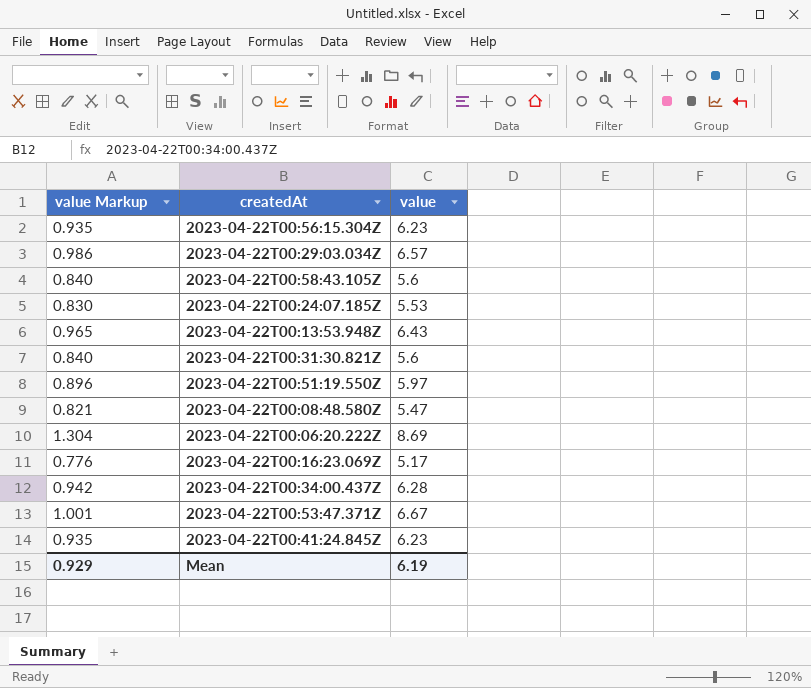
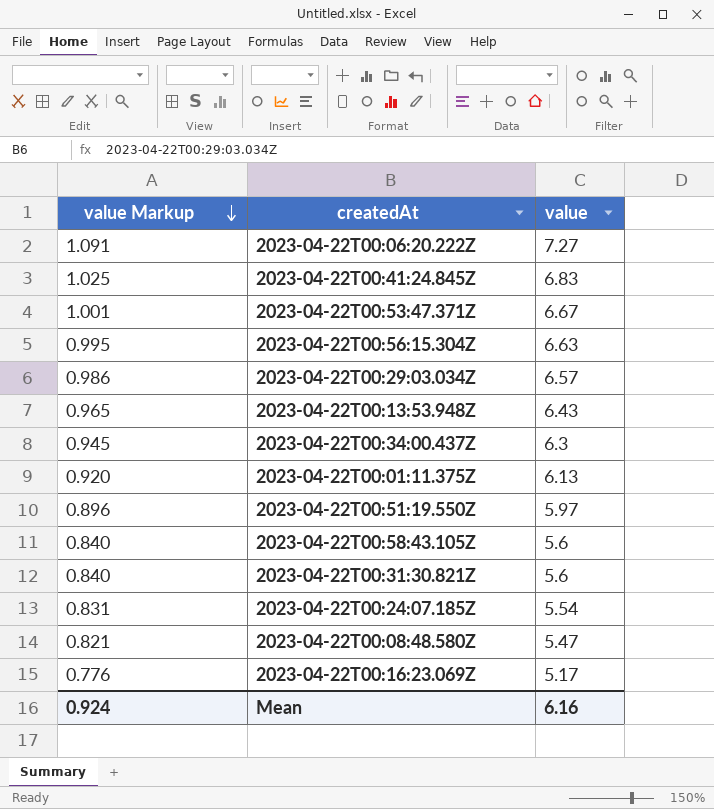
row order: none -> value Markup descending
2023-04-22T00:06:20.222Z | value Markup: 1.304 -> 1.091
2023-04-22T00:06:20.222Z | value: 8.69 -> 7.27
2023-04-22T00:41:24.845Z | value Markup: 0.935 -> 1.025
2023-04-22T00:41:24.845Z | value: 6.23 -> 6.83
2023-04-22T00:56:15.304Z | value Markup: 0.935 -> 0.995
2023-04-22T00:56:15.304Z | value: 6.23 -> 6.63
2023-04-22T00:34:00.437Z | value Markup: 0.942 -> 0.945
2023-04-22T00:34:00.437Z | value: 6.28 -> 6.3
row 2023-04-22T00:01:11.375Z: none -> 0.920 | 6.13
2023-04-22T00:24:07.185Z | value Markup: 0.830 -> 0.831
2023-04-22T00:24:07.185Z | value: 5.53 -> 5.54
Mean | value Markup: 0.929 -> 0.924
Mean | value: 6.19 -> 6.16

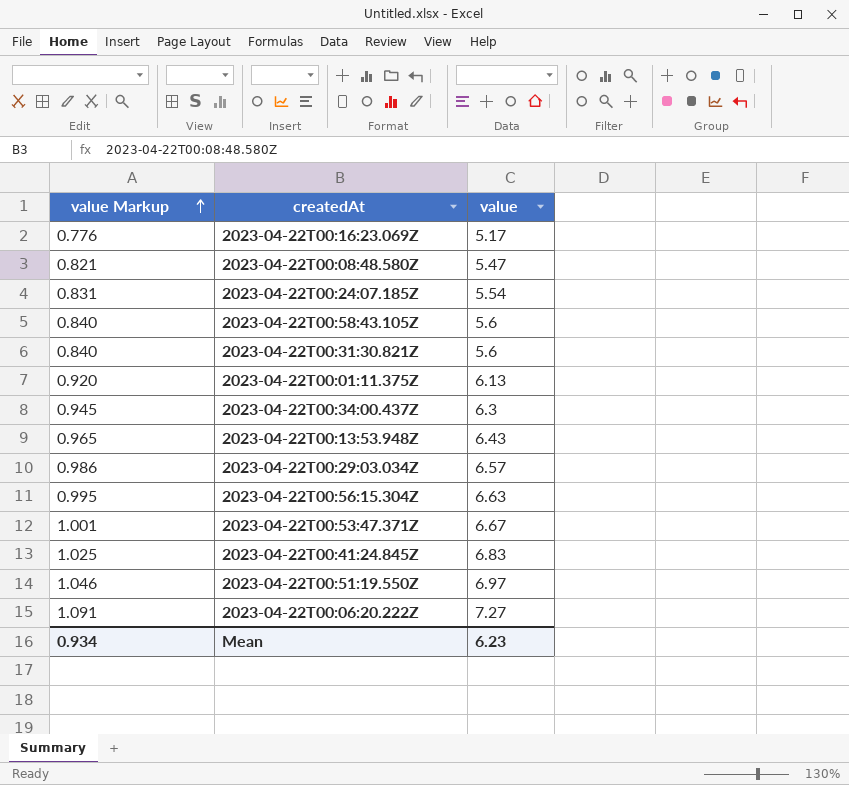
row order: value Markup descending -> value Markup ascending
2023-04-22T00:51:19.550Z | value Markup: 0.896 -> 1.046
2023-04-22T00:51:19.550Z | value: 5.97 -> 6.97
Mean | value Markup: 0.924 -> 0.934
Mean | value: 6.16 -> 6.23

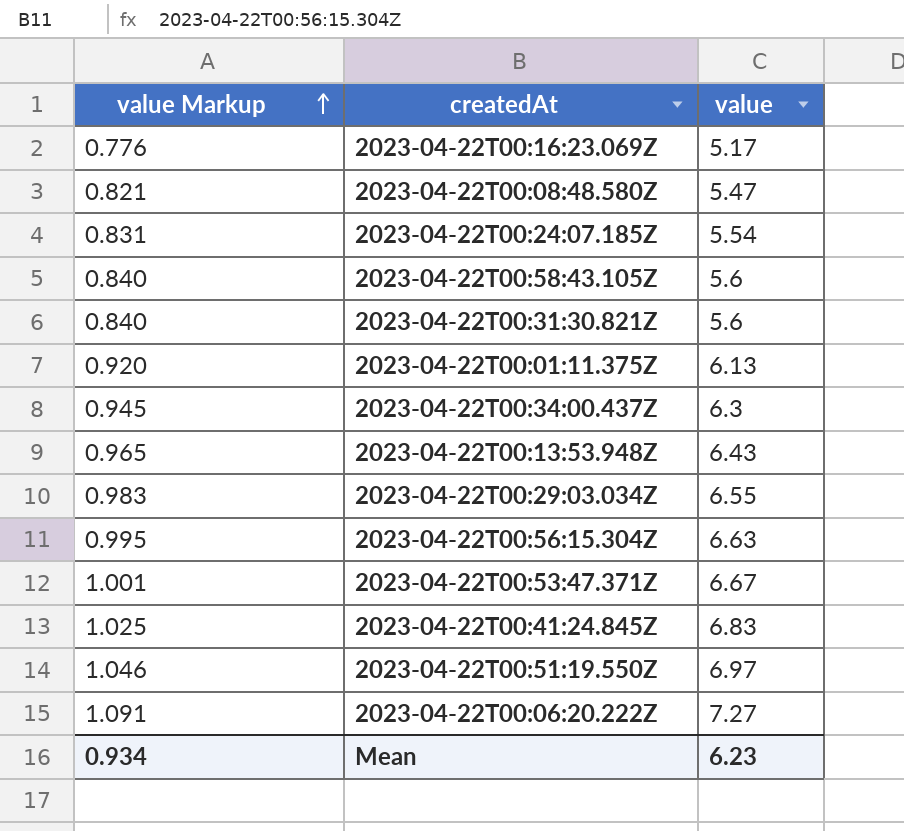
2023-04-22T00:29:03.034Z | value Markup: 0.986 -> 0.983
2023-04-22T00:29:03.034Z | value: 6.57 -> 6.55

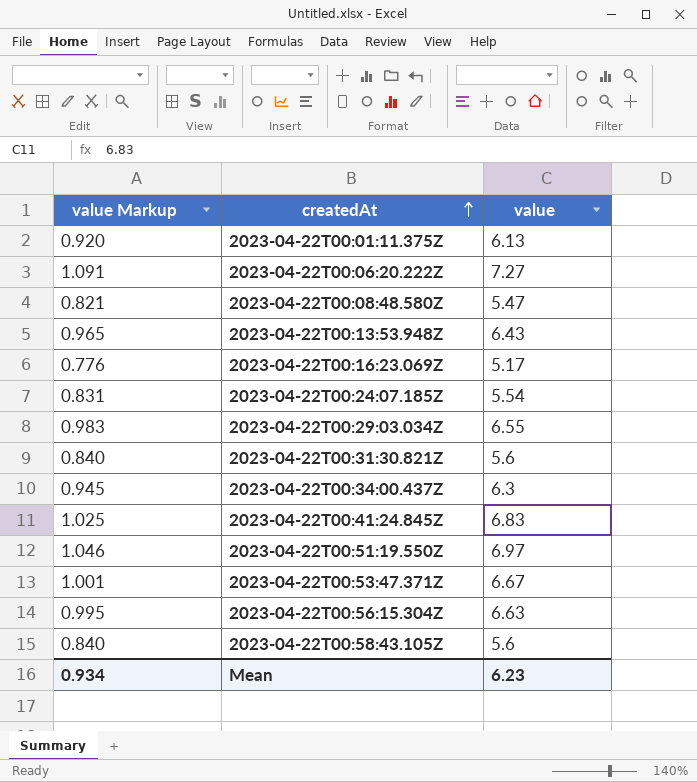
row order: value Markup ascending -> createdAt ascending

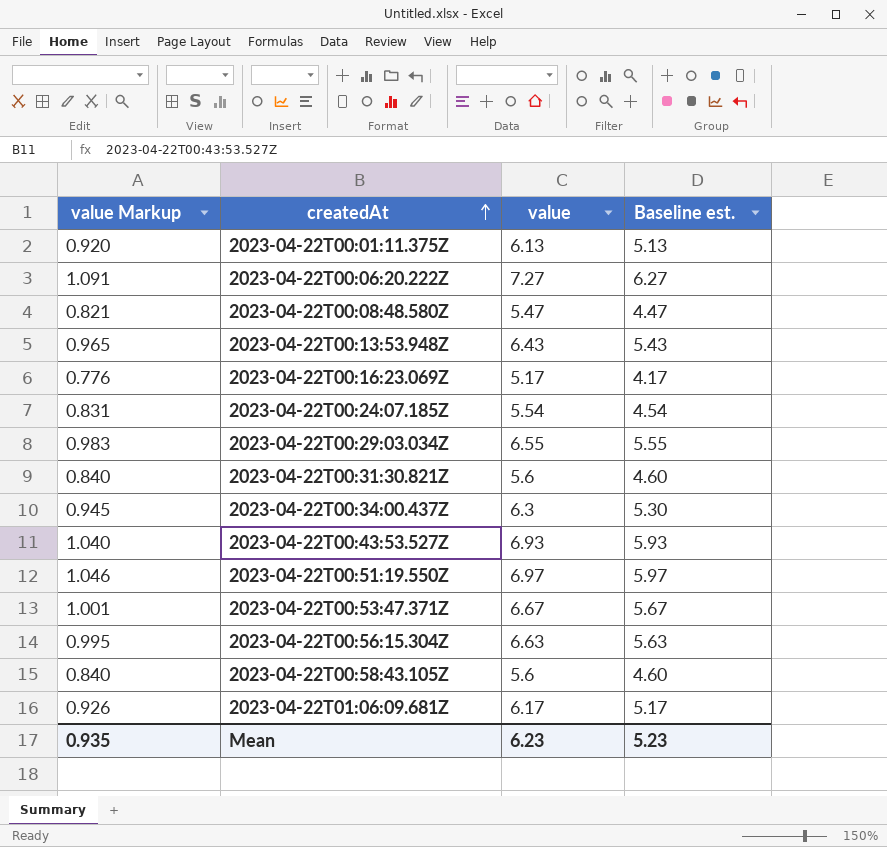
column Baseline est. | formula: none -> [value] - 1
row 2023-04-22T00:41:24.845Z: 1.025 | 6.83 -> none
row 2023-04-22T00:43:53.527Z: none -> 1.040 | 6.93 | 5.93
row 2023-04-22T01:06:09.681Z: none -> 0.926 | 6.17 | 5.17
Mean | value Markup: 0.934 -> 0.935

